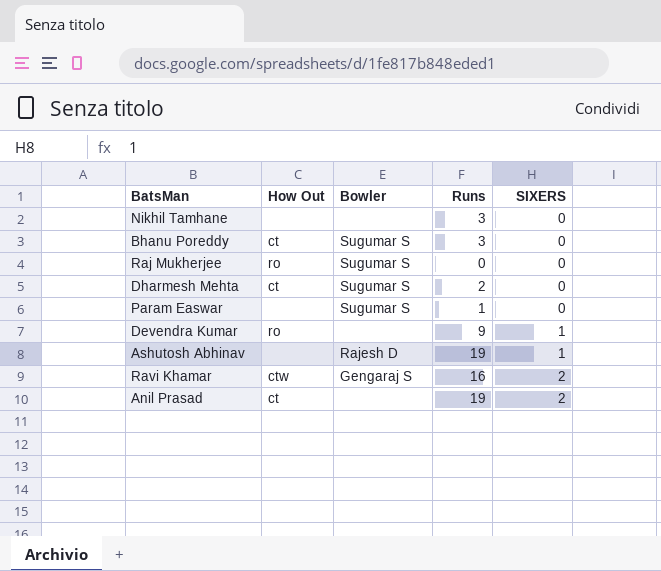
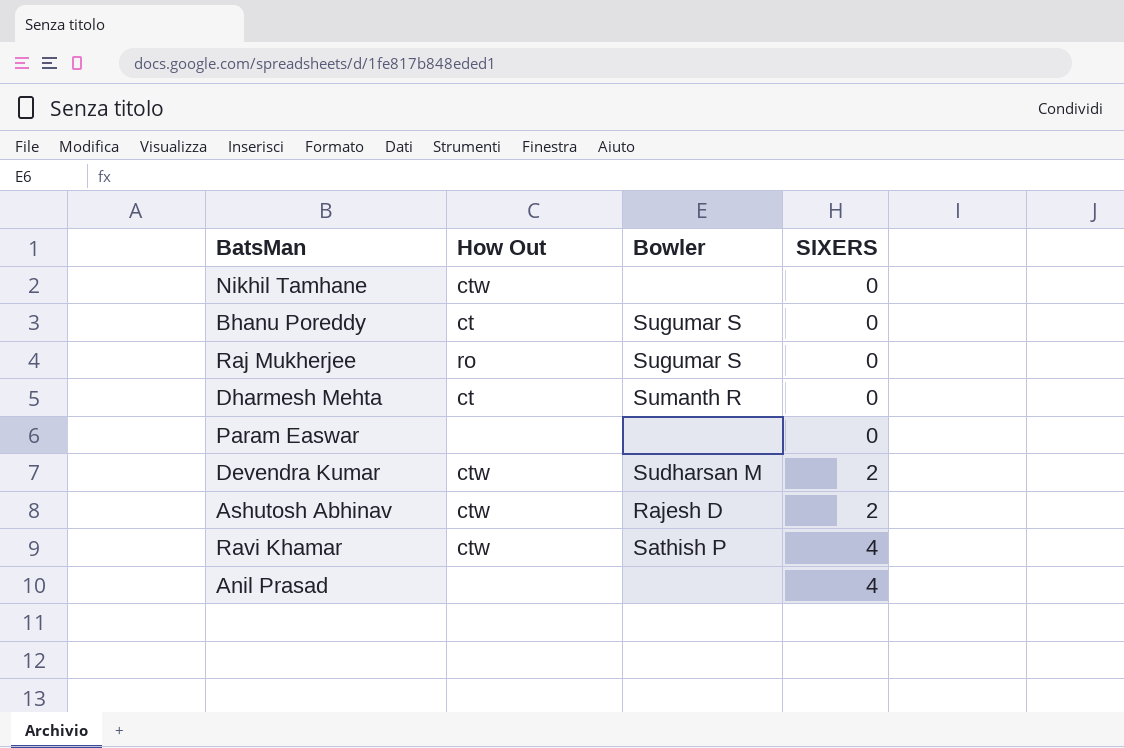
column Runs | position: 4 -> none
Nikhil Tamhane | How Out: none -> ctw
Dharmesh Mehta | Bowler: Sugumar S -> Sumanth R
Param Easwar | Bowler: Sugumar S -> none
Devendra Kumar | How Out: ro -> ctw
Devendra Kumar | Bowler: none -> Sudharsan M
Devendra Kumar | SIXERS: 1 -> 2
Ashutosh Abhinav | How Out: none -> ctw
Ashutosh Abhinav | SIXERS: 1 -> 2
Ravi Khamar | Bowler: Gengaraj S -> Sathish P
Ravi Khamar | SIXERS: 2 -> 4
Anil Prasad | How Out: ct -> none
Anil Prasad | SIXERS: 2 -> 4

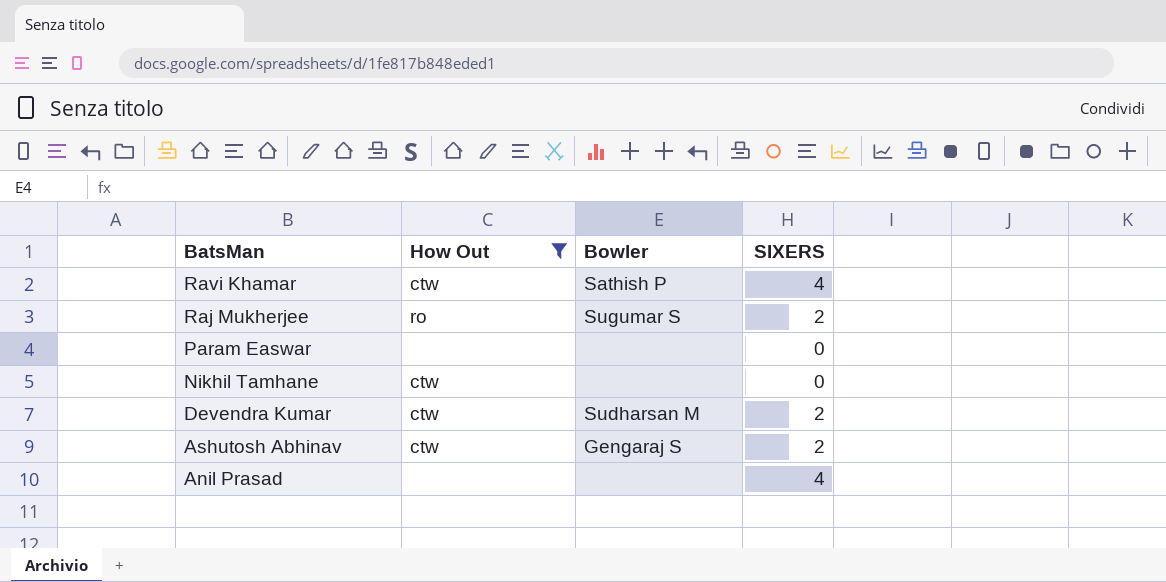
filter: none -> How Out != ct
row order: SIXERS ascending -> BatsMan descending
Raj Mukherjee | SIXERS: 0 -> 2
Ashutosh Abhinav | Bowler: Rajesh D -> Gengaraj S

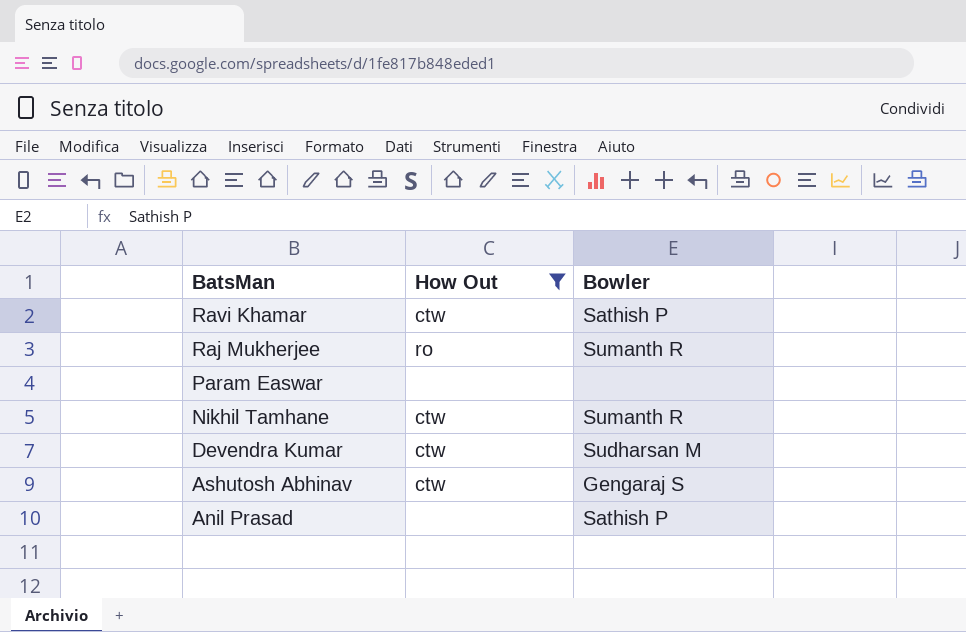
column SIXERS | position: 4 -> none
Raj Mukherjee | Bowler: Sugumar S -> Sumanth R
Nikhil Tamhane | Bowler: none -> Sumanth R
Anil Prasad | Bowler: none -> Sathish P

